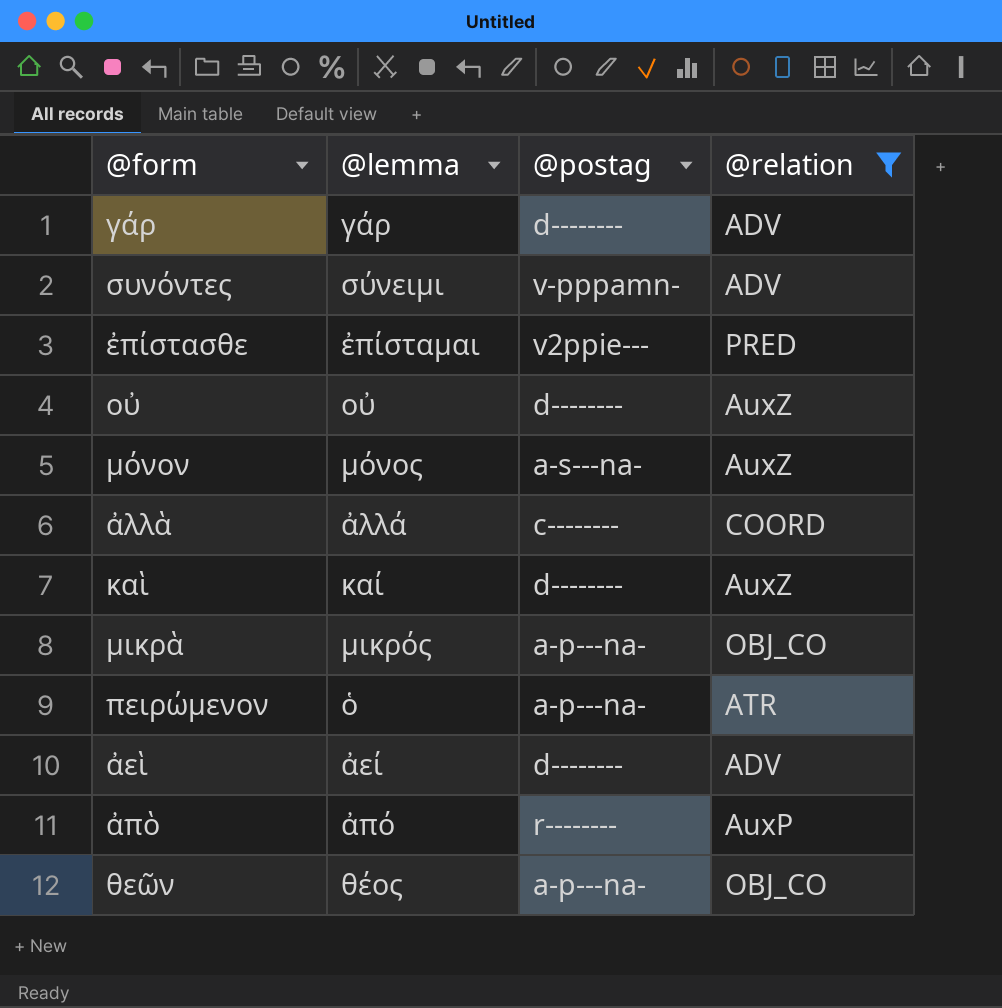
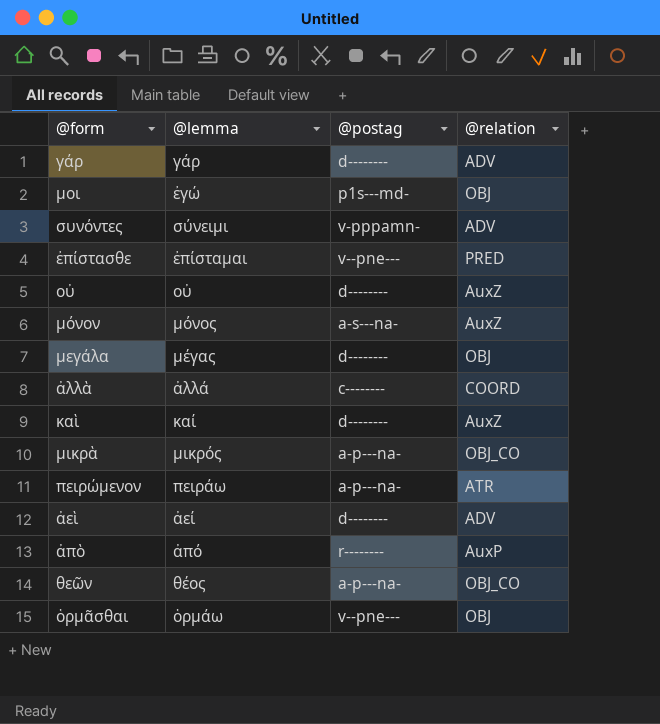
filter: @relation != OBJ -> none
ἐπίστασθε | @postag: v2ppie--- -> v--pne---
πειρώμενον | @lemma: ὁ -> πειράω

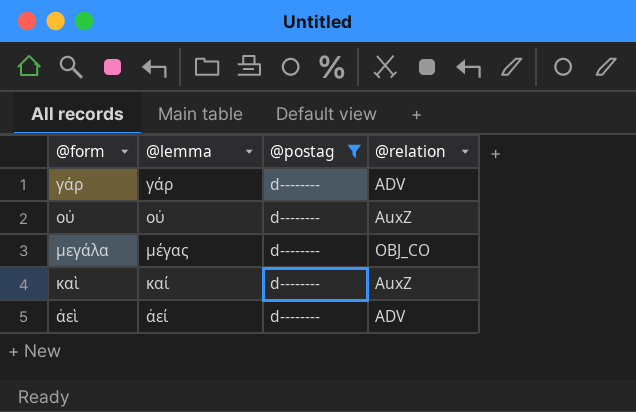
filter: none -> @postag = d--------
μεγάλα | @relation: OBJ -> OBJ_CO

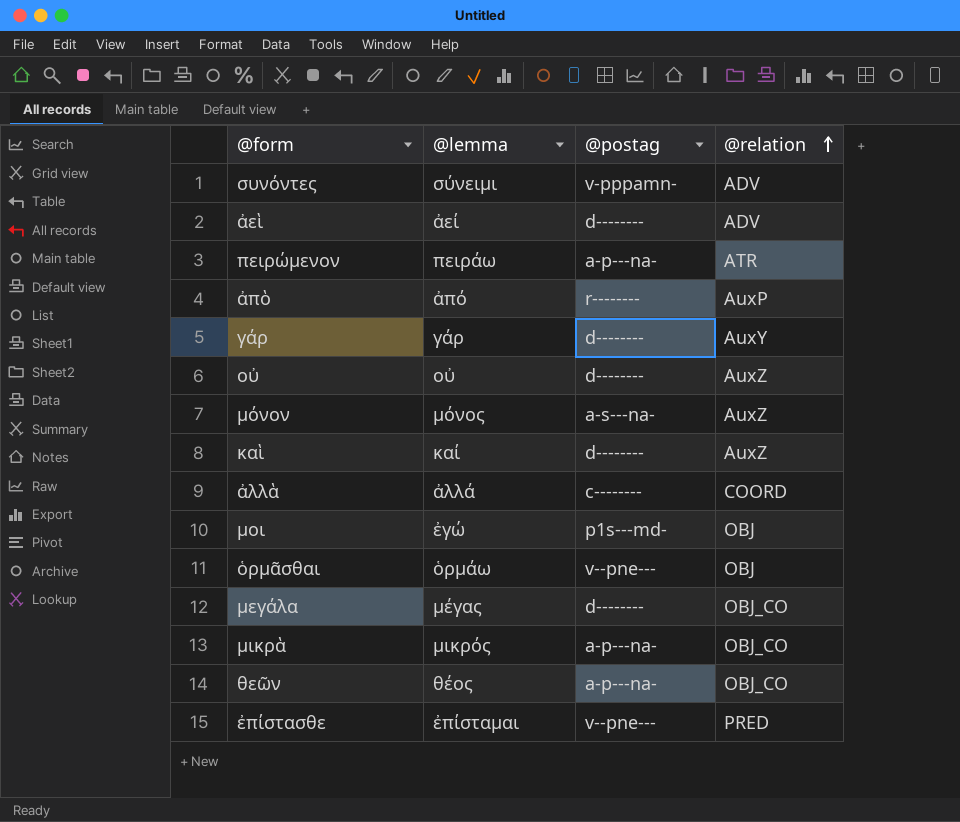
filter: @postag = d-------- -> none
row order: none -> @relation ascending
γάρ | @relation: ADV -> AuxY

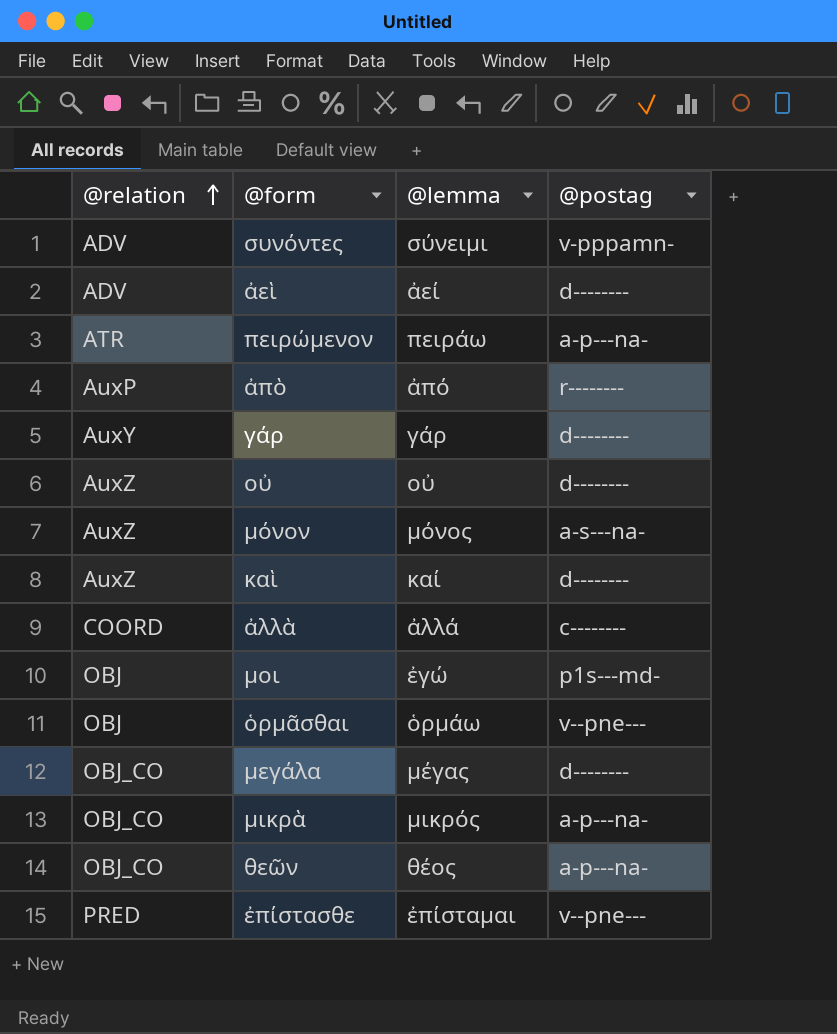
column @relation | position: 4 -> 1

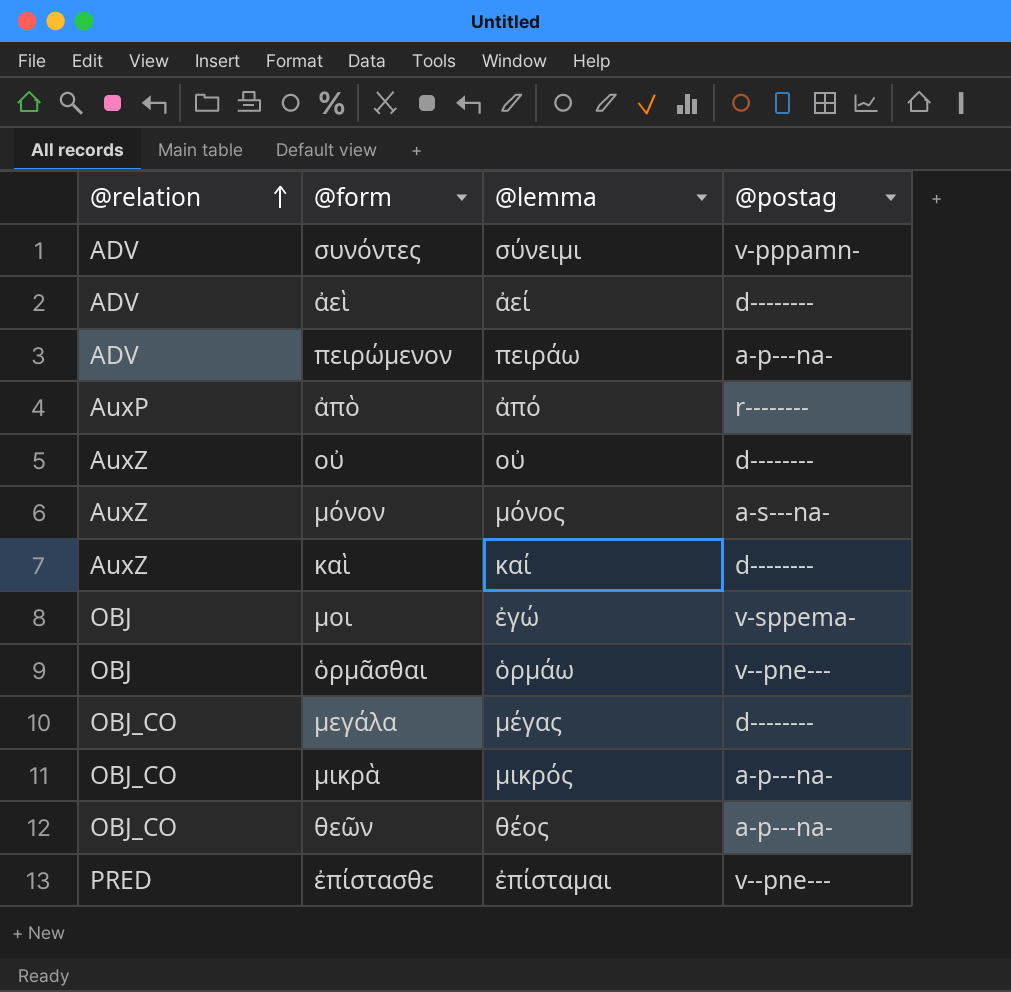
row γάρ: AuxY | γάρ | d-------- -> none
row ἀλλὰ: COORD | ἀλλά | c-------- -> none
πειρώμενον | @relation: ATR -> ADV
μοι | @postag: p1s---md- -> v-sppema-

